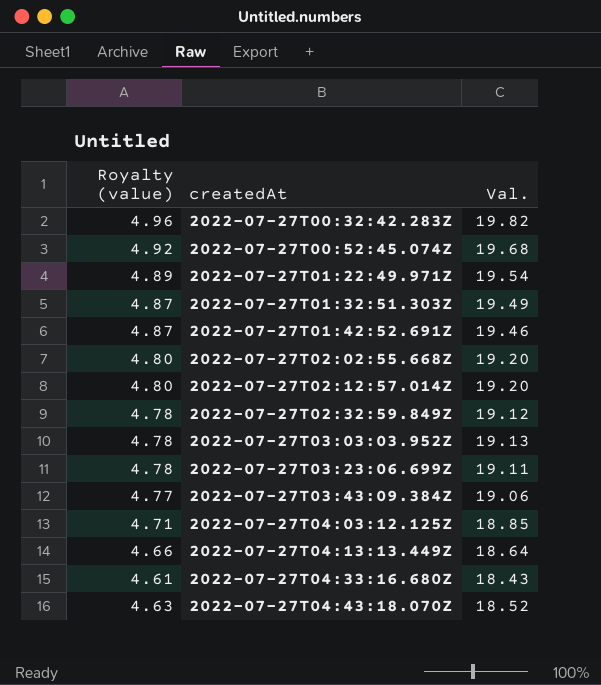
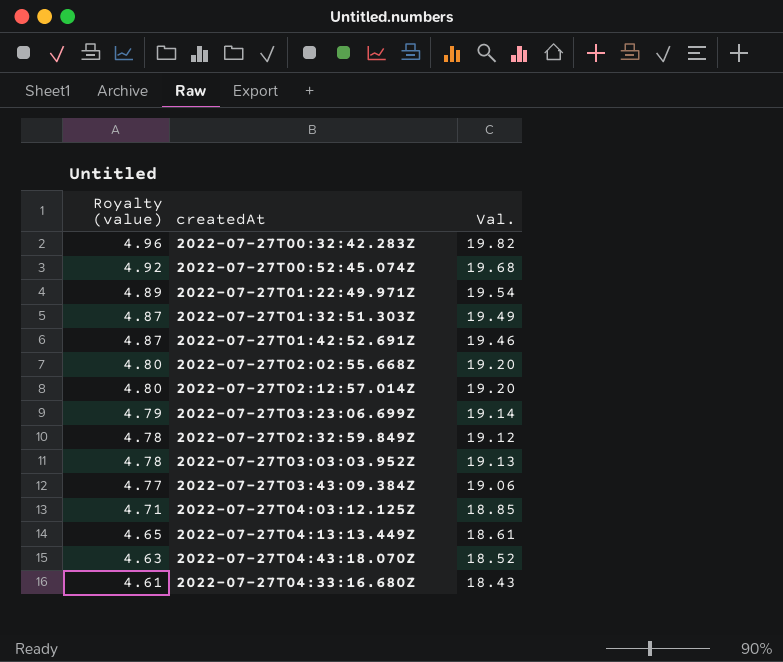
row order: createdAt ascending -> Royalty (value) descending
2022-07-27T03:23:06.699Z | Royalty (value): 4.78 -> 4.79
2022-07-27T03:23:06.699Z | Val.: 19.11 -> 19.14
2022-07-27T04:13:13.449Z | Royalty (value): 4.66 -> 4.65
2022-07-27T04:13:13.449Z | Val.: 18.64 -> 18.61

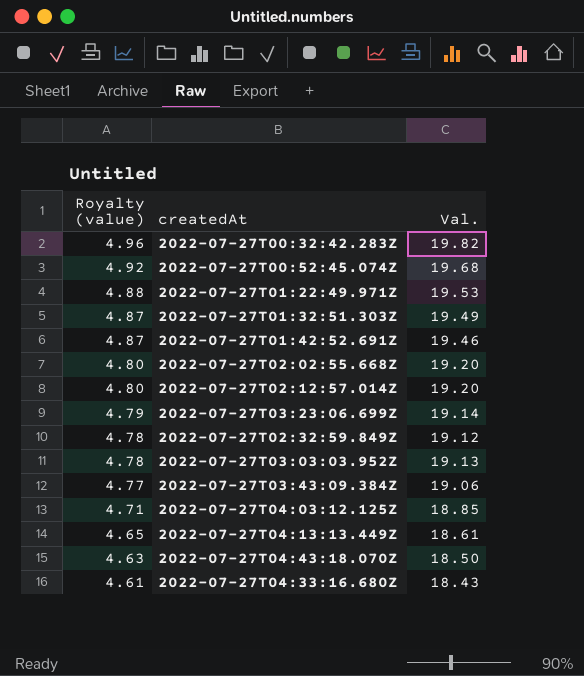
2022-07-27T01:22:49.971Z | Royalty (value): 4.89 -> 4.88
2022-07-27T01:22:49.971Z | Val.: 19.54 -> 19.53
2022-07-27T04:43:18.070Z | Val.: 18.52 -> 18.50

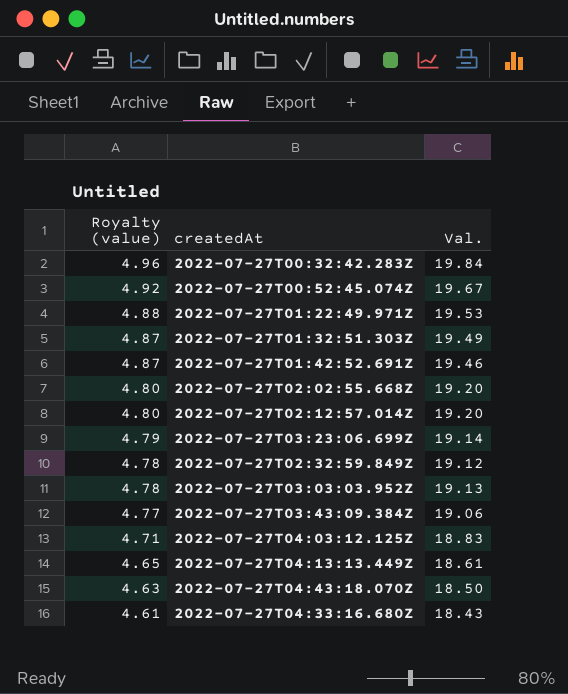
2022-07-27T00:32:42.283Z | Val.: 19.82 -> 19.84
2022-07-27T00:52:45.074Z | Val.: 19.68 -> 19.67
2022-07-27T04:03:12.125Z | Val.: 18.85 -> 18.83

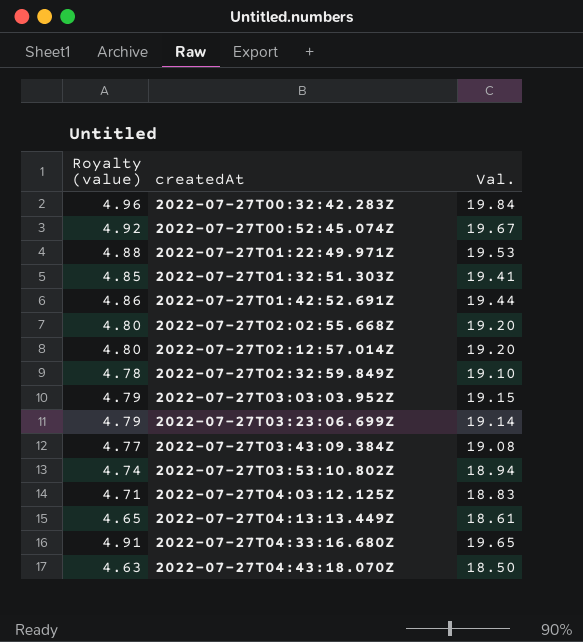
row order: Royalty (value) descending -> createdAt ascending
2022-07-27T01:32:51.303Z | Royalty (value): 4.87 -> 4.85
2022-07-27T01:32:51.303Z | Val.: 19.49 -> 19.41
2022-07-27T01:42:52.691Z | Royalty (value): 4.87 -> 4.86
2022-07-27T01:42:52.691Z | Val.: 19.46 -> 19.44
2022-07-27T02:32:59.849Z | Val.: 19.12 -> 19.10
2022-07-27T03:03:03.952Z | Royalty (value): 4.78 -> 4.79
2022-07-27T03:03:03.952Z | Val.: 19.13 -> 19.15
2022-07-27T03:43:09.384Z | Val.: 19.06 -> 19.08
row 2022-07-27T03:53:10.802Z: none -> 4.74 | 18.94
2022-07-27T04:33:16.680Z | Royalty (value): 4.61 -> 4.91
2022-07-27T04:33:16.680Z | Val.: 18.43 -> 19.65

